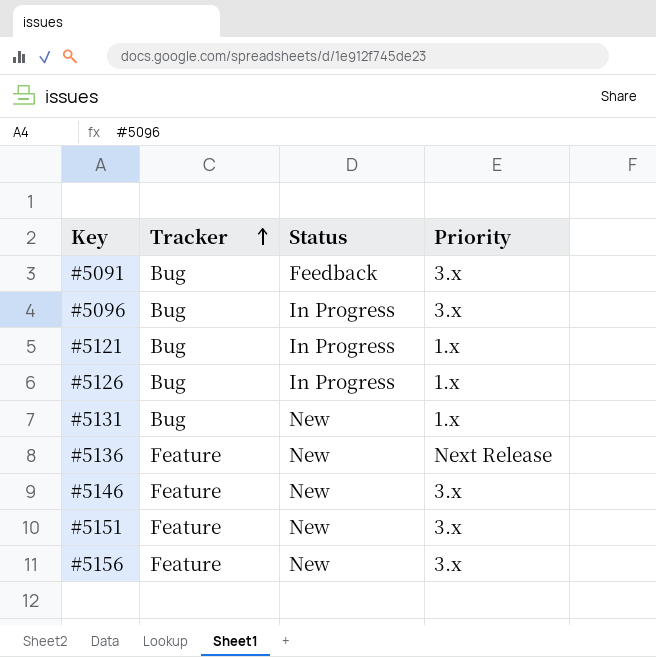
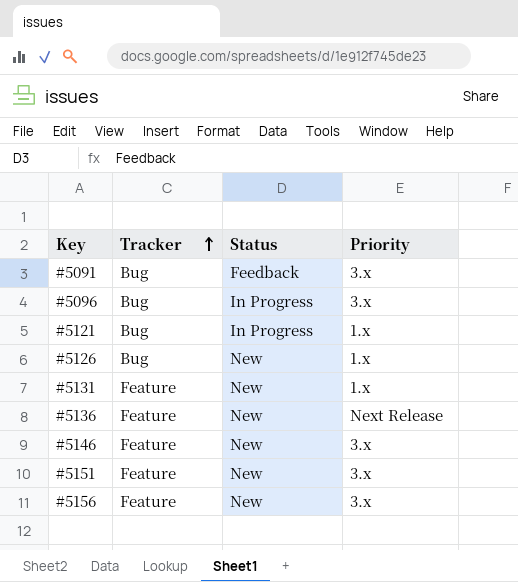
#5126 | Status: In Progress -> New
#5131 | Tracker: Bug -> Feature

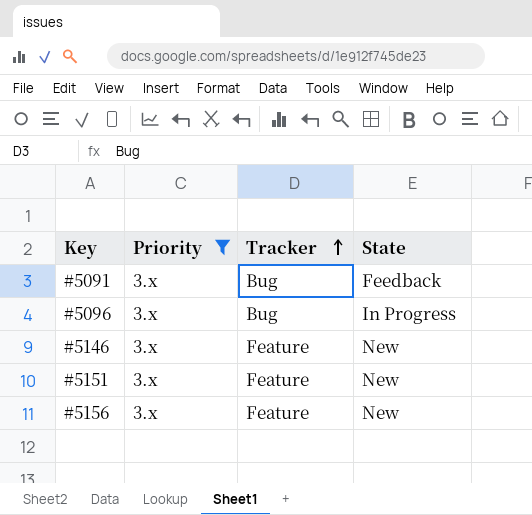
filter: none -> Priority = 3.x
column Priority | position: 4 -> 2
column name: Status -> State

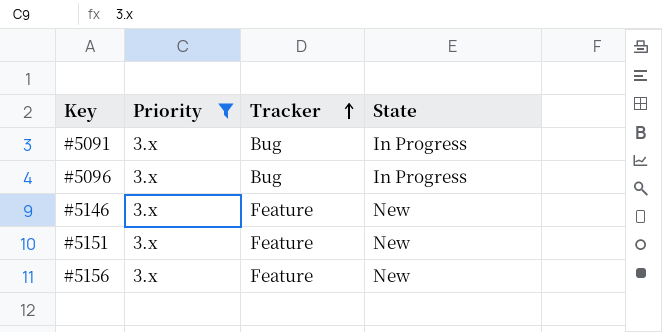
#5091 | State: Feedback -> In Progress

